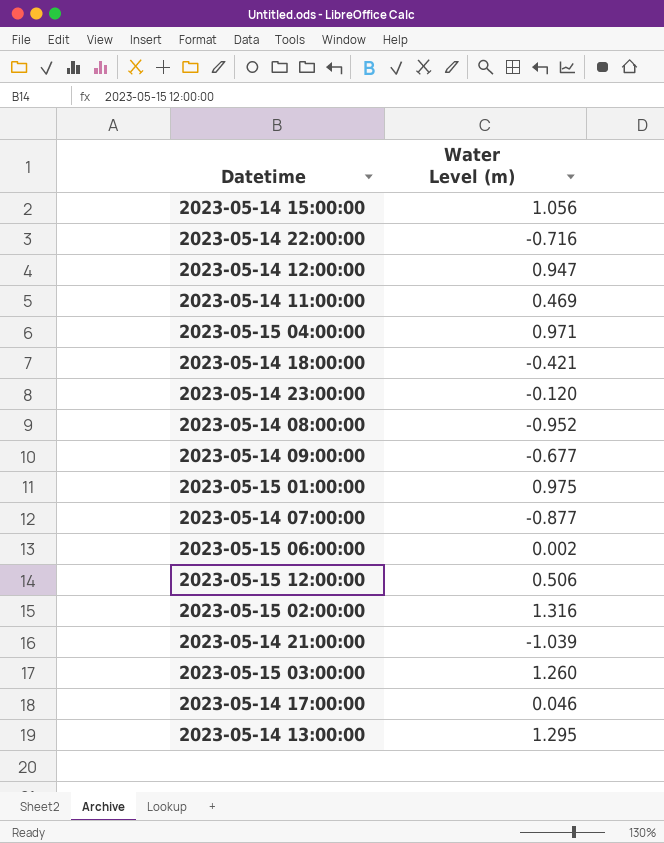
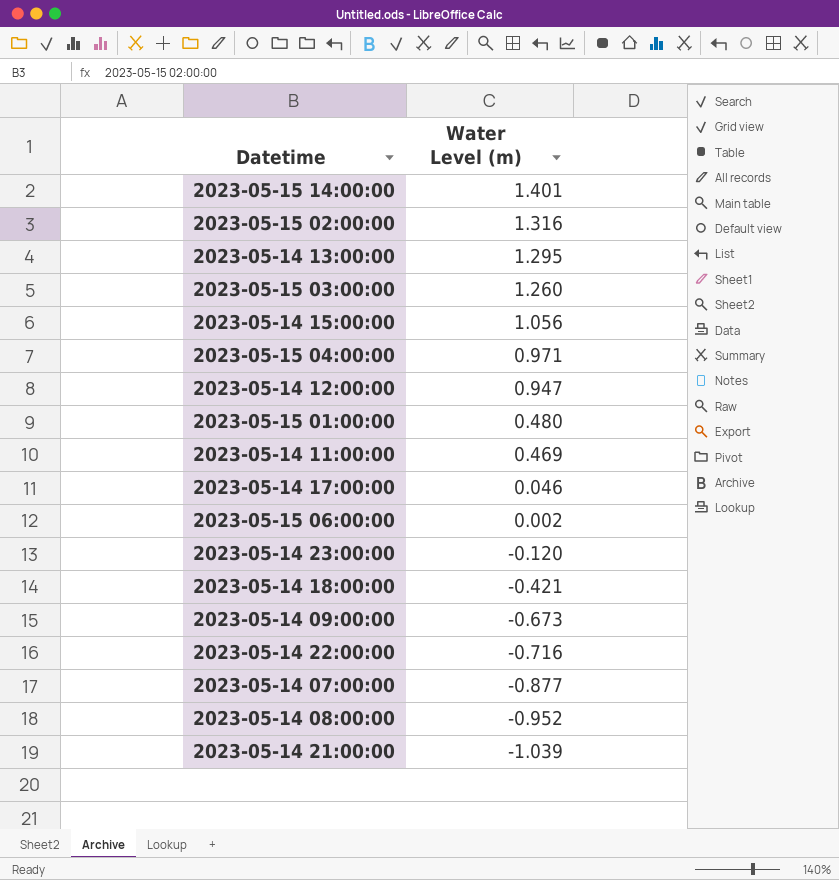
row order: none -> Water Level (m) descending
row 2023-05-15 12:00:00: 0.506 -> none
row 2023-05-15 14:00:00: none -> 1.401
2023-05-15 01:00:00 | Water Level (m): 0.975 -> 0.480
2023-05-14 09:00:00 | Water Level (m): -0.677 -> -0.673

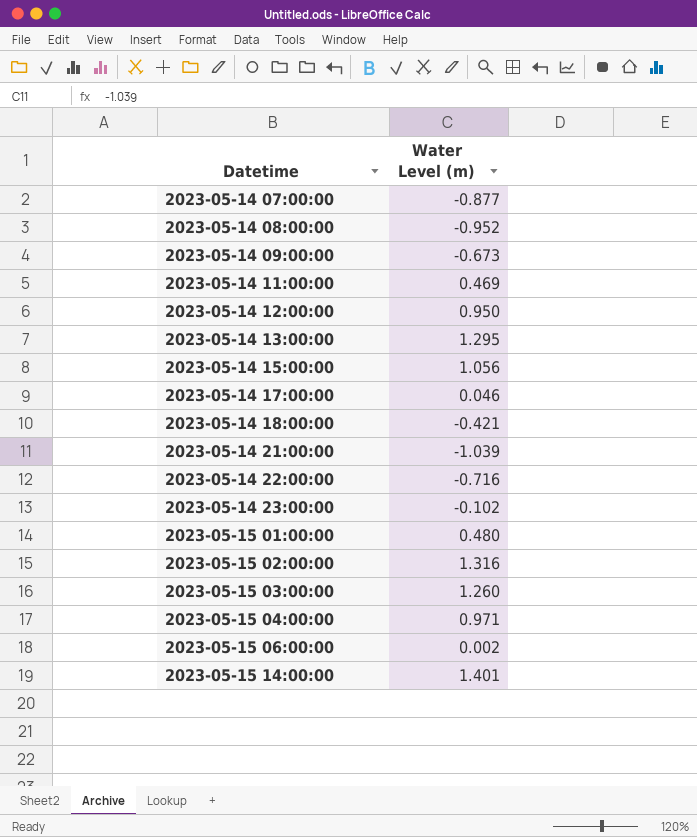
row order: Water Level (m) descending -> Datetime ascending
2023-05-14 12:00:00 | Water Level (m): 0.947 -> 0.950
2023-05-14 23:00:00 | Water Level (m): -0.120 -> -0.102

